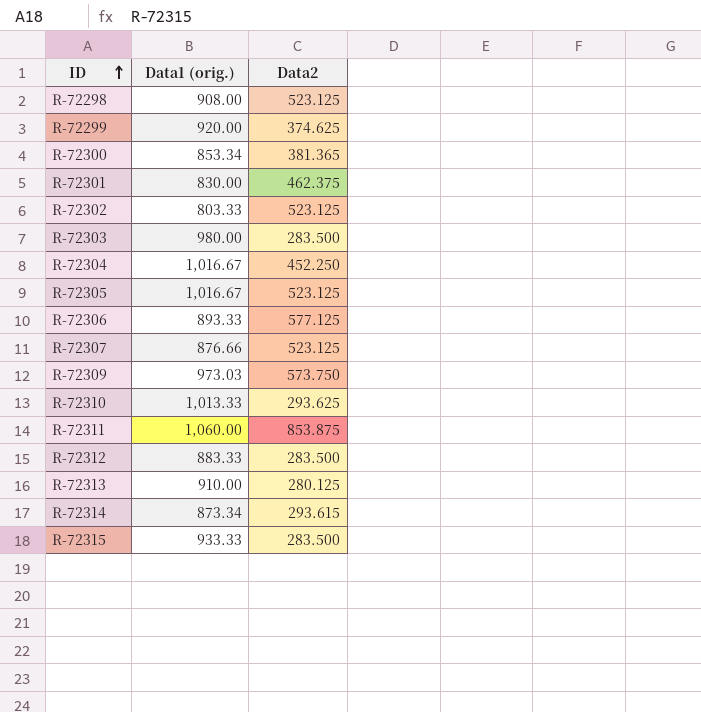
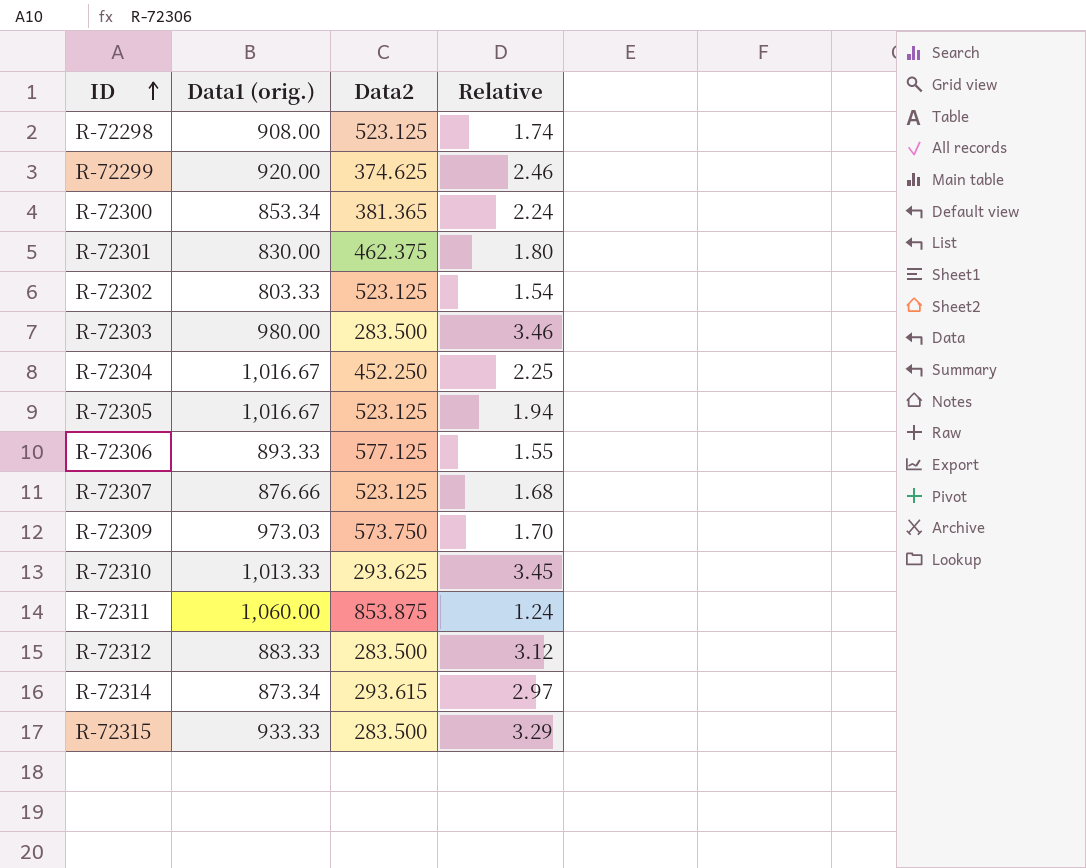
column Relative | formula: none -> [Data1 (orig.)] / [Data2]
row R-72313: 910.00 | 280.125 -> none

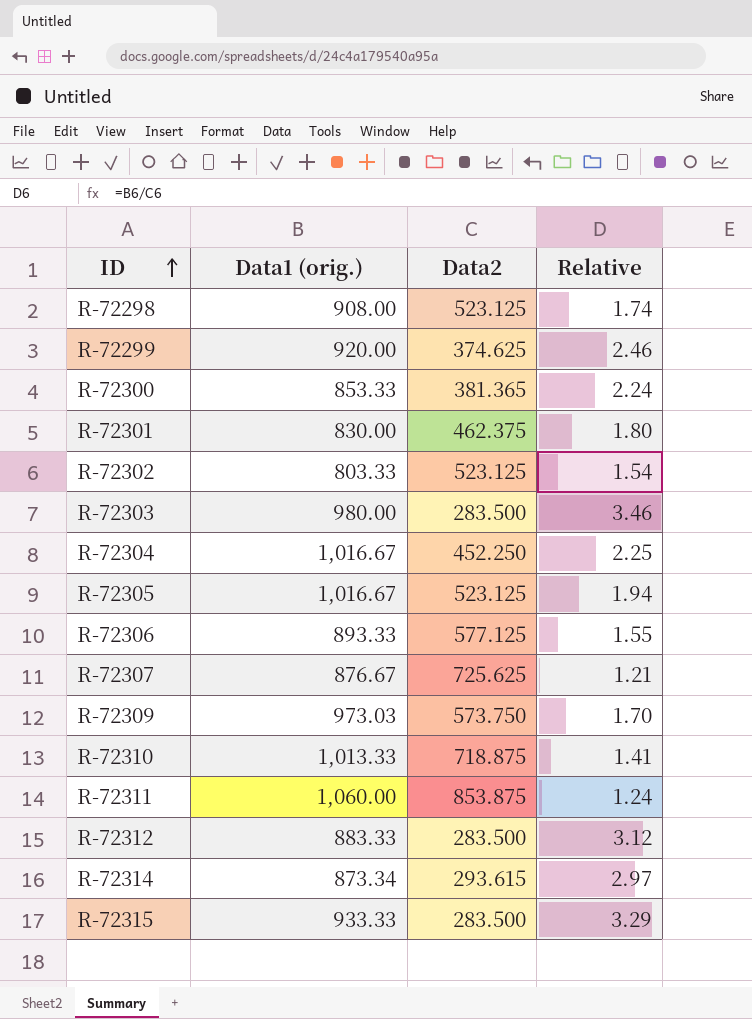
R-72300 | Data1 (orig.): 853.34 -> 853.33
R-72307 | Data1 (orig.): 876.66 -> 876.67
R-72307 | Data2: 523.125 -> 725.625
R-72307 | Relative: 1.68 -> 1.21
R-72310 | Data2: 293.625 -> 718.875
R-72310 | Relative: 3.45 -> 1.41

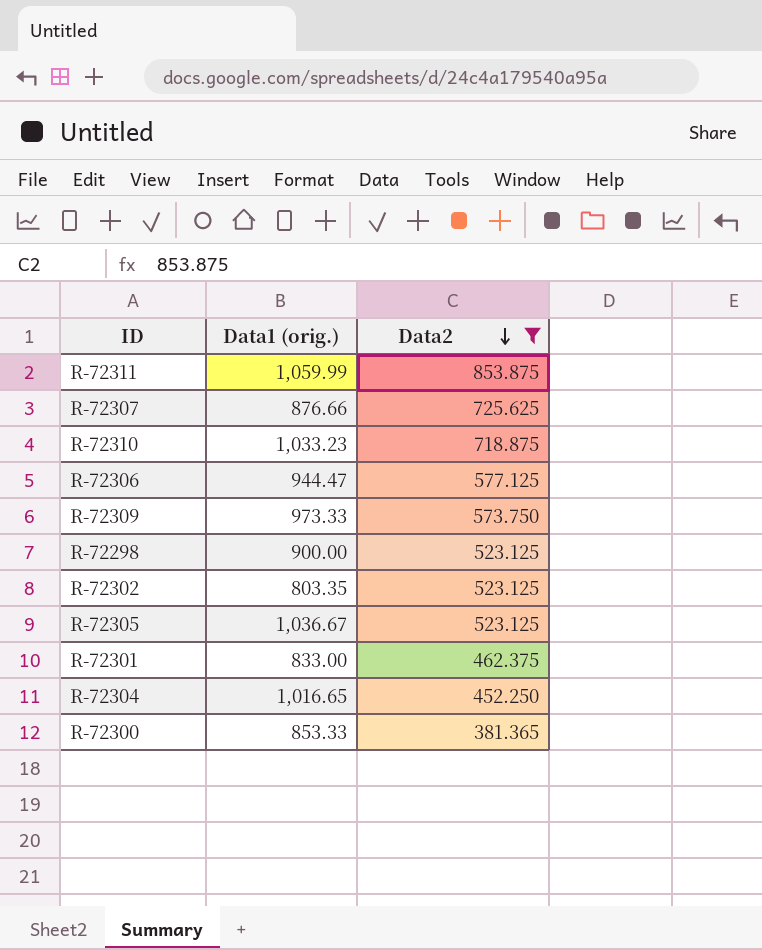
filter: none -> Data2 >= 381.365
row order: ID ascending -> Data2 descending
column Relative | formula: [Data1 (orig.)] / [Data2] -> none
R-72311 | Data1 (orig.): 1,060.00 -> 1,059.99
R-72307 | Data1 (orig.): 876.67 -> 876.66
R-72310 | Data1 (orig.): 1,013.33 -> 1,033.23
R-72306 | Data1 (orig.): 893.33 -> 944.47
R-72309 | Data1 (orig.): 973.03 -> 973.33
R-72298 | Data1 (orig.): 908.00 -> 900.00
R-72302 | Data1 (orig.): 803.33 -> 803.35
R-72305 | Data1 (orig.): 1,016.67 -> 1,036.67
R-72301 | Data1 (orig.): 830.00 -> 833.00
R-72304 | Data1 (orig.): 1,016.67 -> 1,016.65

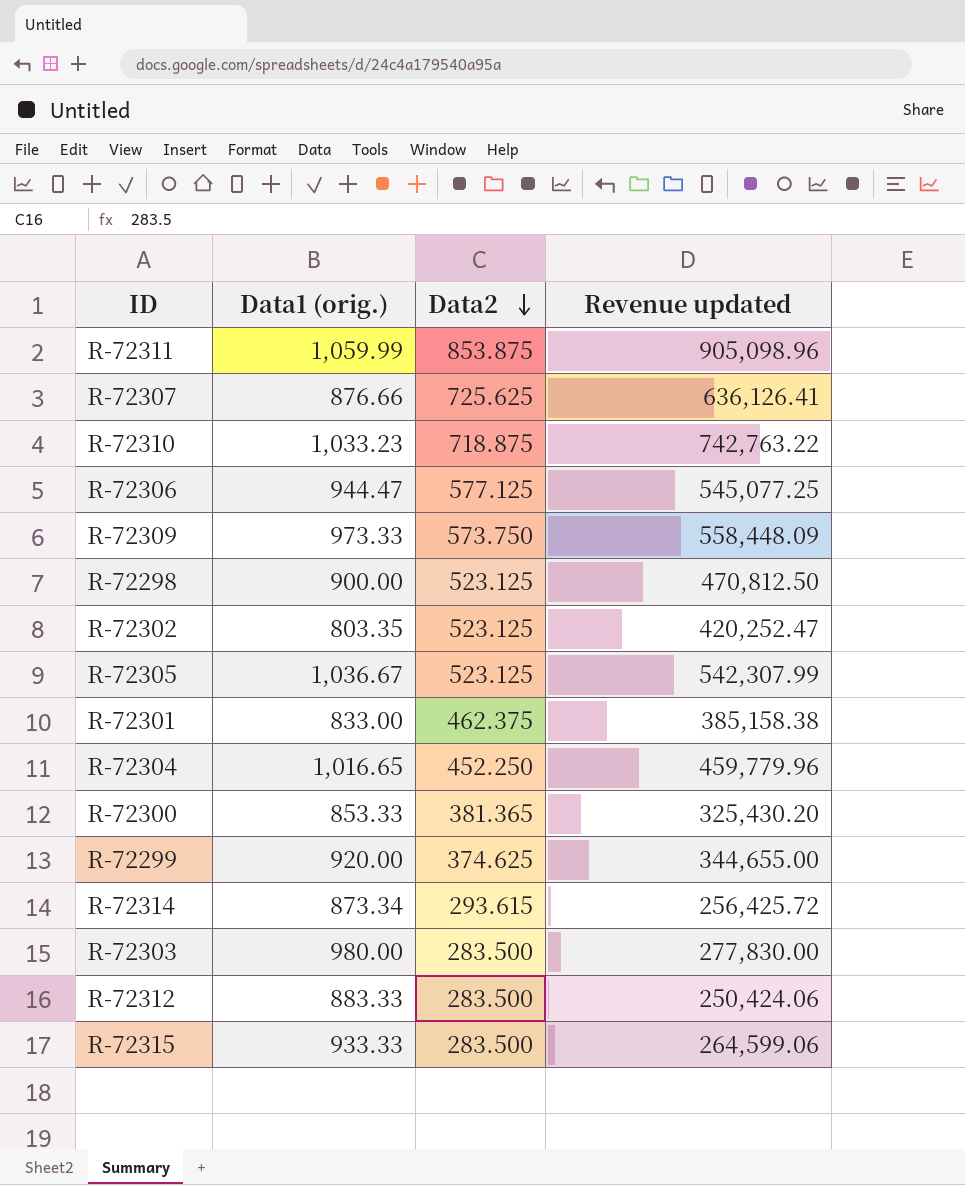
filter: Data2 >= 381.365 -> none
column Revenue updated | formula: none -> [Data1 (orig.)] * [Data2]

